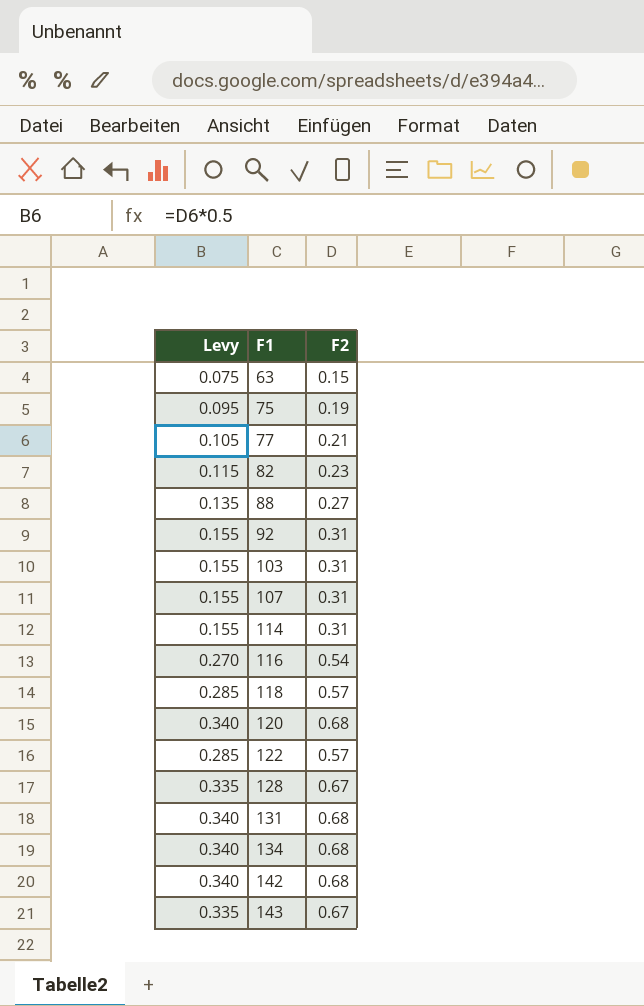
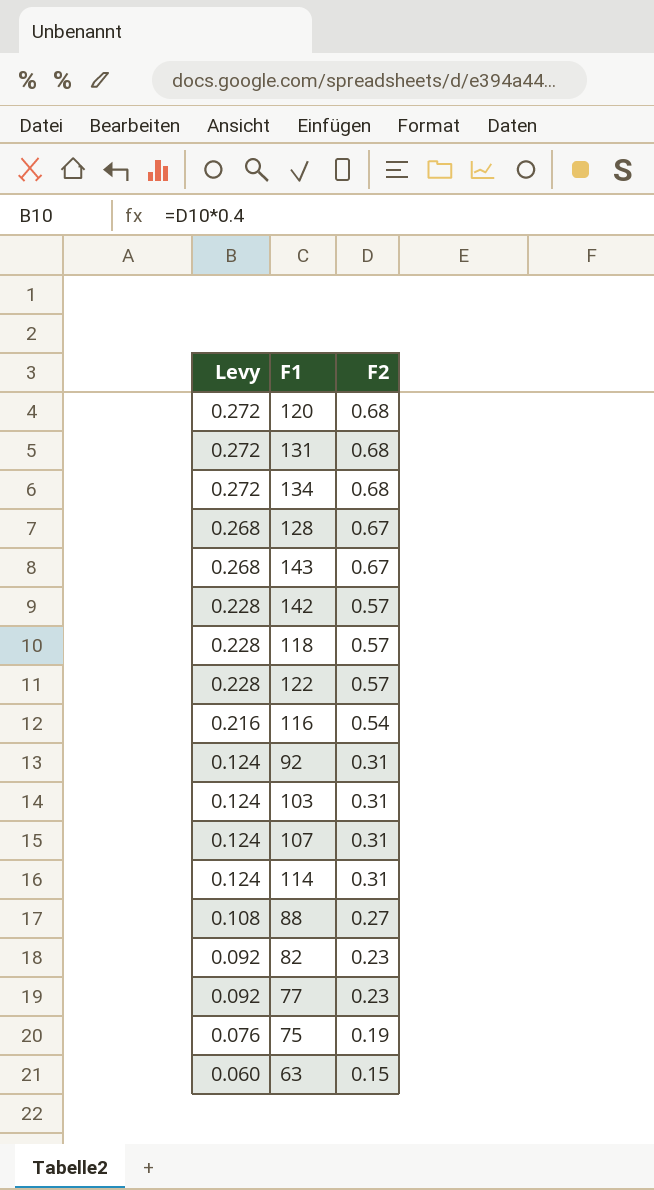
row order: F1 ascending -> Levy descending
column Levy | formula: [F2] * 0.5 -> [F2] * 0.4
142 | F2: 0.68 -> 0.57
77 | F2: 0.21 -> 0.23

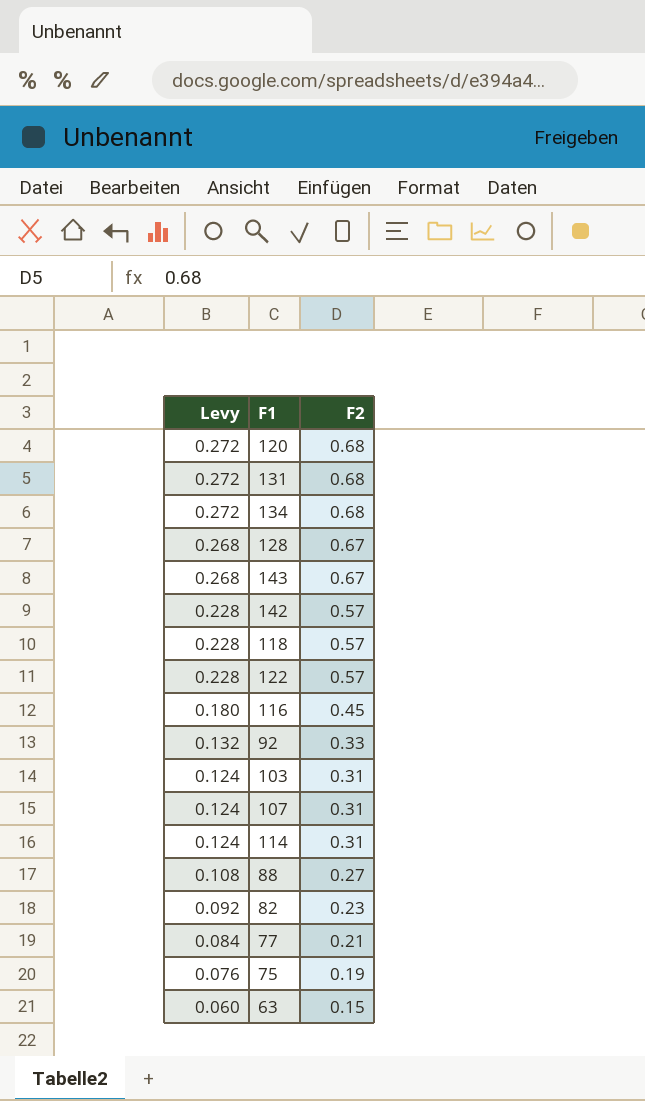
116 | Levy: 0.216 -> 0.180
116 | F2: 0.54 -> 0.45
92 | Levy: 0.124 -> 0.132
92 | F2: 0.31 -> 0.33
77 | Levy: 0.092 -> 0.084
77 | F2: 0.23 -> 0.21

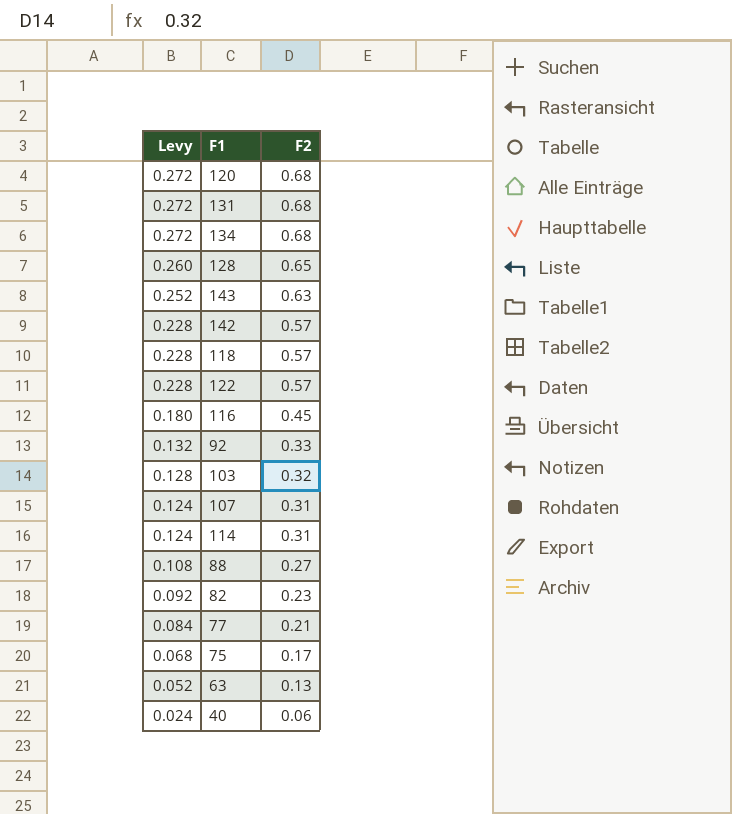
128 | Levy: 0.268 -> 0.260
128 | F2: 0.67 -> 0.65
143 | Levy: 0.268 -> 0.252
143 | F2: 0.67 -> 0.63
103 | Levy: 0.124 -> 0.128
103 | F2: 0.31 -> 0.32
75 | Levy: 0.076 -> 0.068
75 | F2: 0.19 -> 0.17
63 | Levy: 0.060 -> 0.052
63 | F2: 0.15 -> 0.13
row 40: none -> 0.024 | 0.06

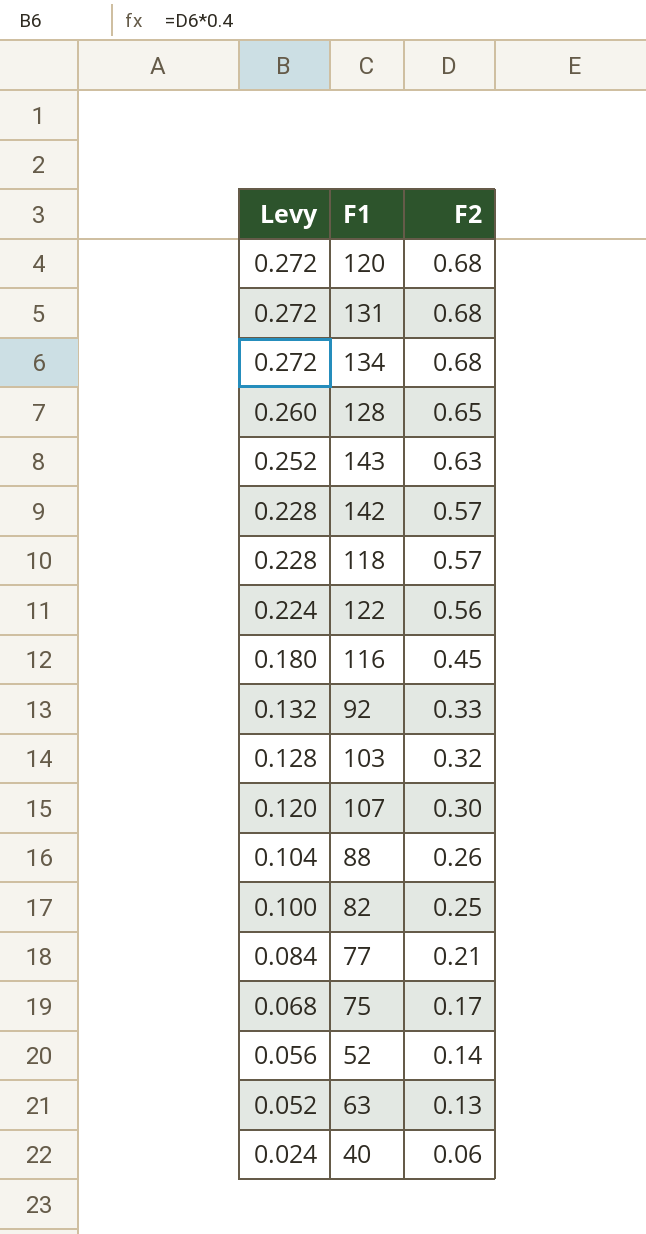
row 114: 0.124 | 0.31 -> none
122 | Levy: 0.228 -> 0.224
122 | F2: 0.57 -> 0.56
107 | Levy: 0.124 -> 0.120
107 | F2: 0.31 -> 0.30
88 | Levy: 0.108 -> 0.104
88 | F2: 0.27 -> 0.26
82 | Levy: 0.092 -> 0.100
82 | F2: 0.23 -> 0.25
row 52: none -> 0.056 | 0.14

